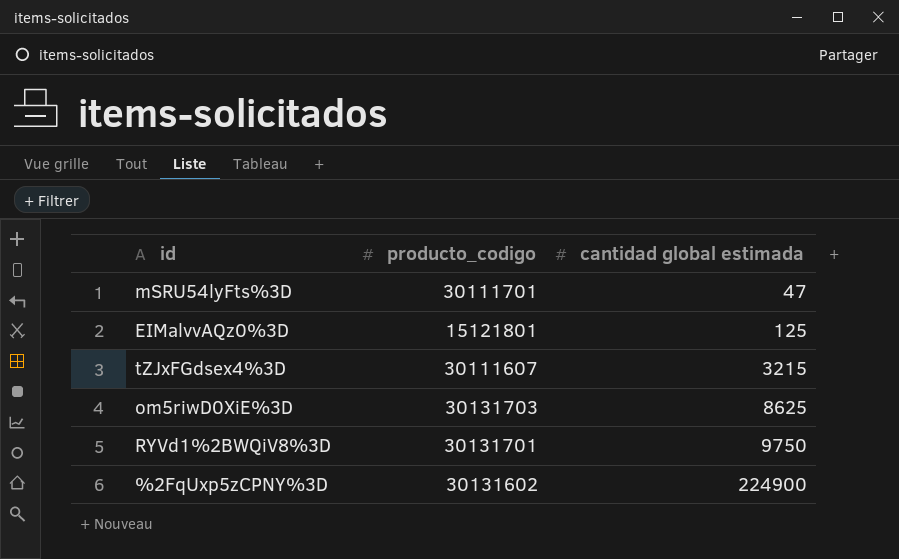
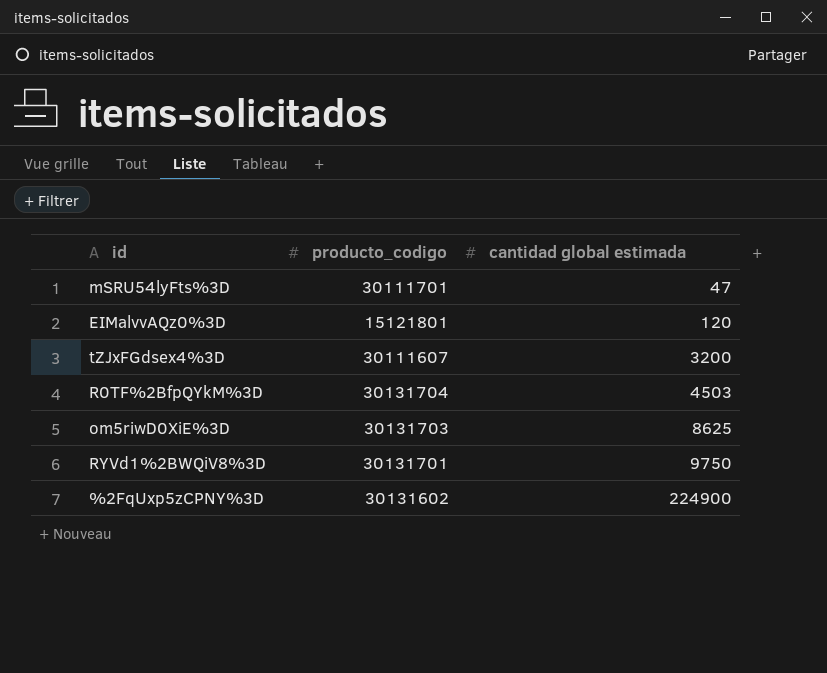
EIMalvvAQz0%3D | cantidad global estimada: 125 -> 120
tZJxFGdsex4%3D | cantidad global estimada: 3215 -> 3200
row R0TF%2BfpQYkM%3D: none -> 30131704 | 4503

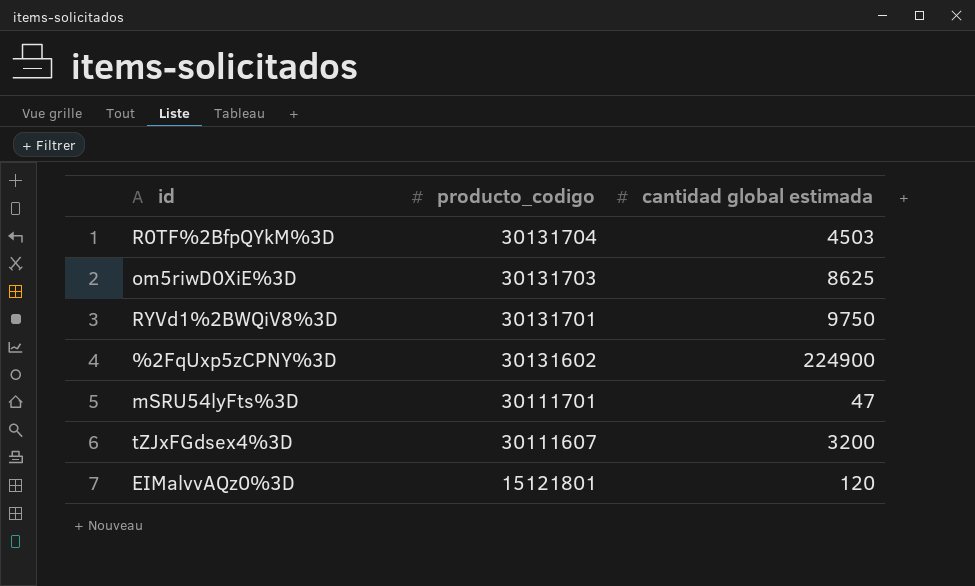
row order: cantidad global estimada ascending -> producto_codigo descending

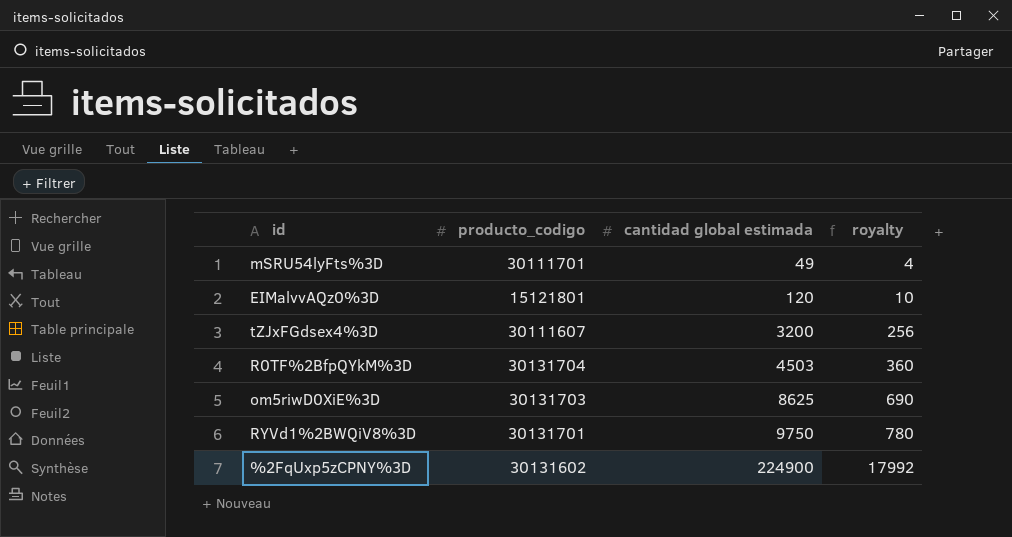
row order: producto_codigo descending -> cantidad global estimada ascending
column royalty | formula: none -> [cantidad global estimada] * 0.08
mSRU54lyFts%3D | cantidad global estimada: 47 -> 49

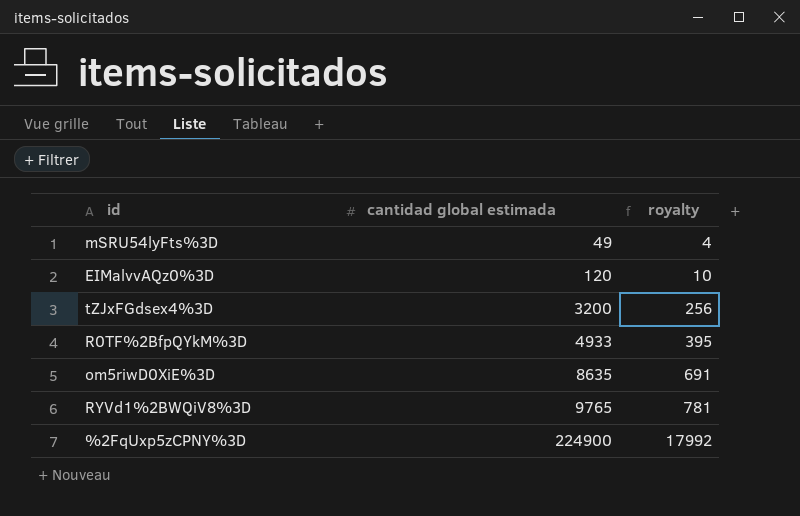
column producto_codigo | position: 2 -> none
R0TF%2BfpQYkM%3D | cantidad global estimada: 4503 -> 4933
R0TF%2BfpQYkM%3D | royalty: 360 -> 395
om5riwD0XiE%3D | cantidad global estimada: 8625 -> 8635
om5riwD0XiE%3D | royalty: 690 -> 691
RYVd1%2BWQiV8%3D | cantidad global estimada: 9750 -> 9765
RYVd1%2BWQiV8%3D | royalty: 780 -> 781

